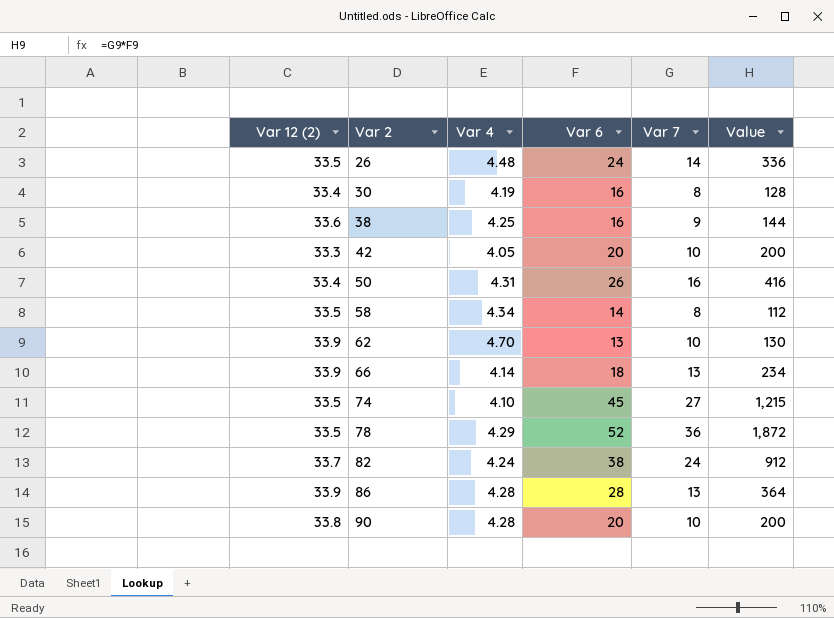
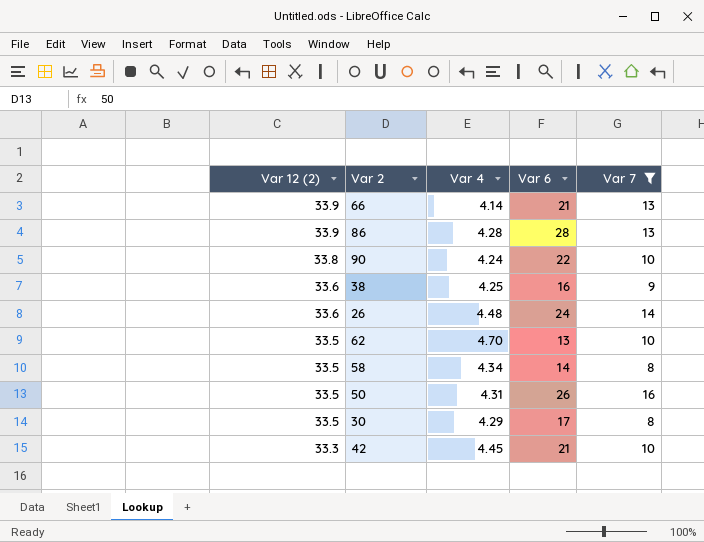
filter: none -> Var 7 <= 16
row order: Var 2 ascending -> Var 12 (2) descending
column Value | formula: [Var 6] * [Var 7] -> none
66 | Var 6: 18 -> 21
90 | Var 4: 4.28 -> 4.24
90 | Var 6: 20 -> 22
26 | Var 12 (2): 33.5 -> 33.6
62 | Var 12 (2): 33.9 -> 33.5
50 | Var 12 (2): 33.4 -> 33.5
30 | Var 12 (2): 33.4 -> 33.5
30 | Var 4: 4.19 -> 4.29
30 | Var 6: 16 -> 17
42 | Var 4: 4.05 -> 4.45
42 | Var 6: 20 -> 21

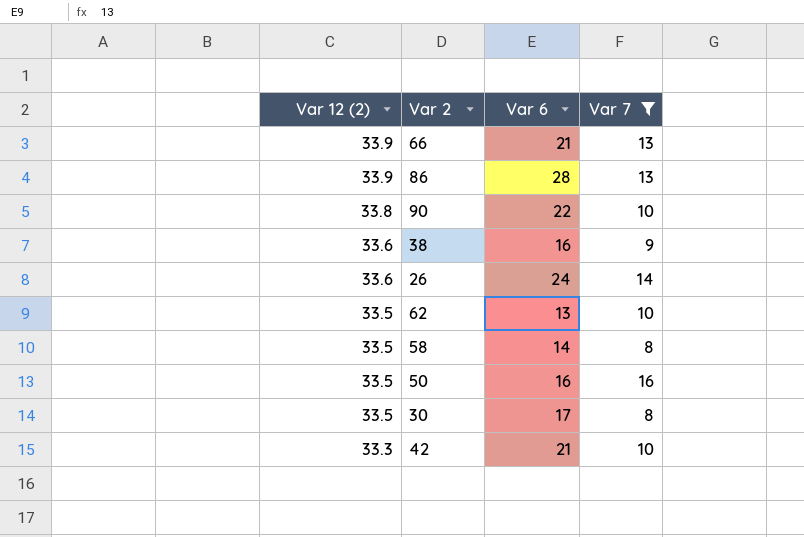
column Var 4 | position: 3 -> none
50 | Var 6: 26 -> 16

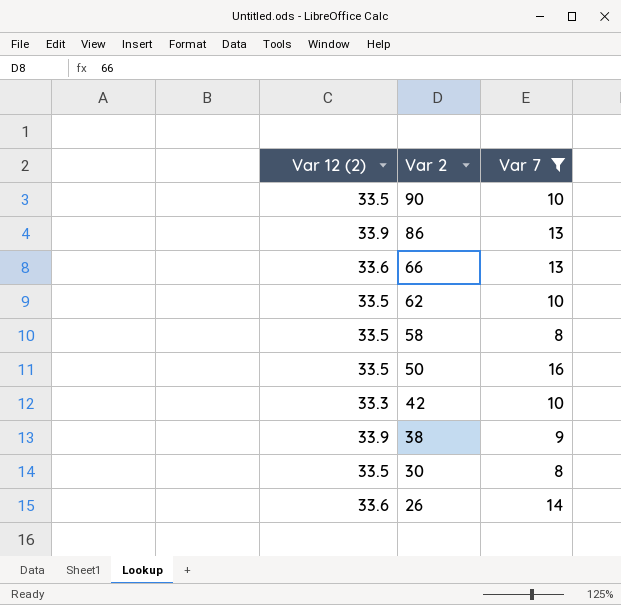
row order: Var 12 (2) descending -> Var 2 descending
column Var 6 | position: 3 -> none
90 | Var 12 (2): 33.8 -> 33.5
66 | Var 12 (2): 33.9 -> 33.6
38 | Var 12 (2): 33.6 -> 33.9

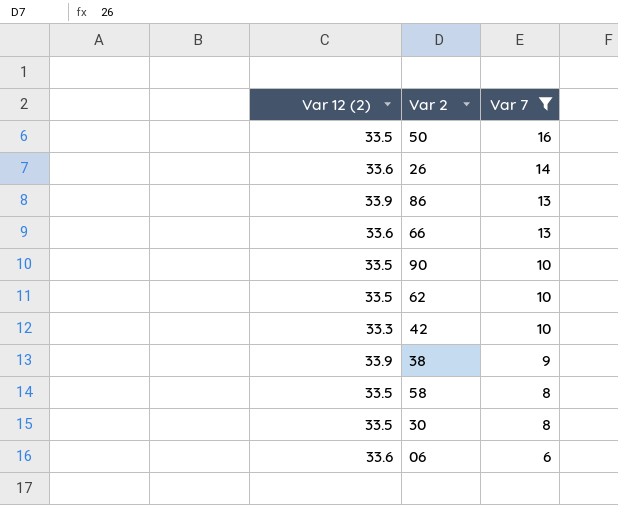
row order: Var 2 descending -> Var 7 descending
row 06: none -> 33.6 | 6

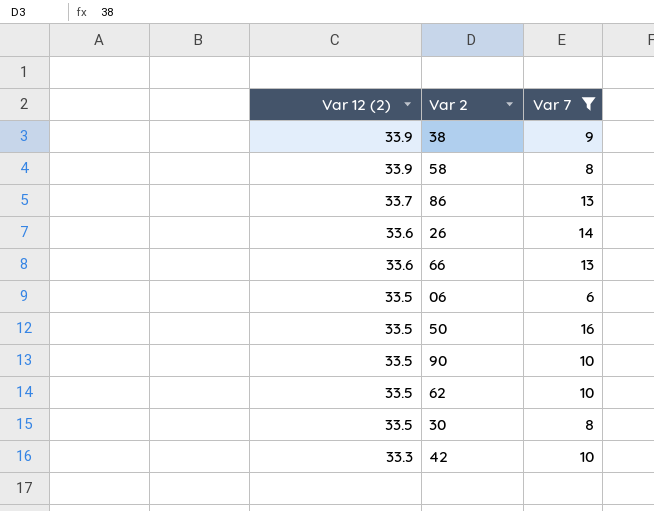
row order: Var 7 descending -> Var 12 (2) descending
58 | Var 12 (2): 33.5 -> 33.9
86 | Var 12 (2): 33.9 -> 33.7
06 | Var 12 (2): 33.6 -> 33.5

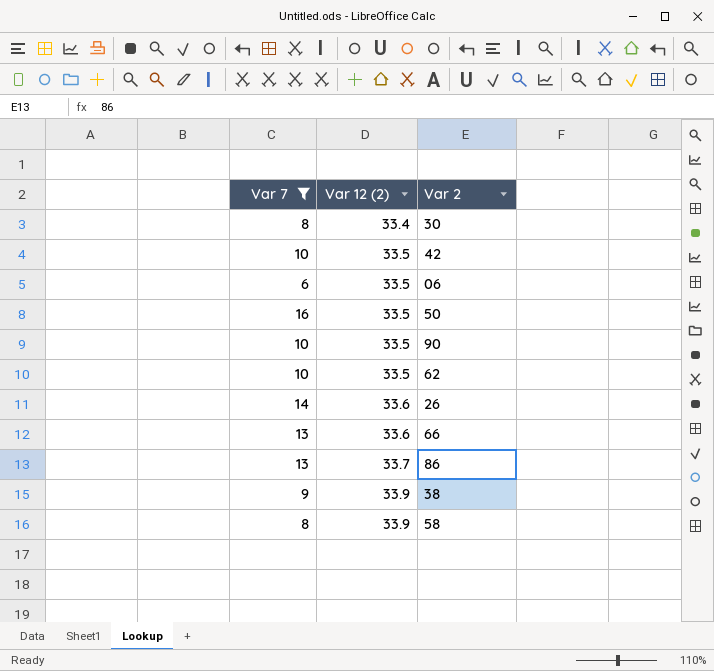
row order: Var 12 (2) descending -> Var 12 (2) ascending
column Var 7 | position: 3 -> 1
30 | Var 12 (2): 33.5 -> 33.4
42 | Var 12 (2): 33.3 -> 33.5

